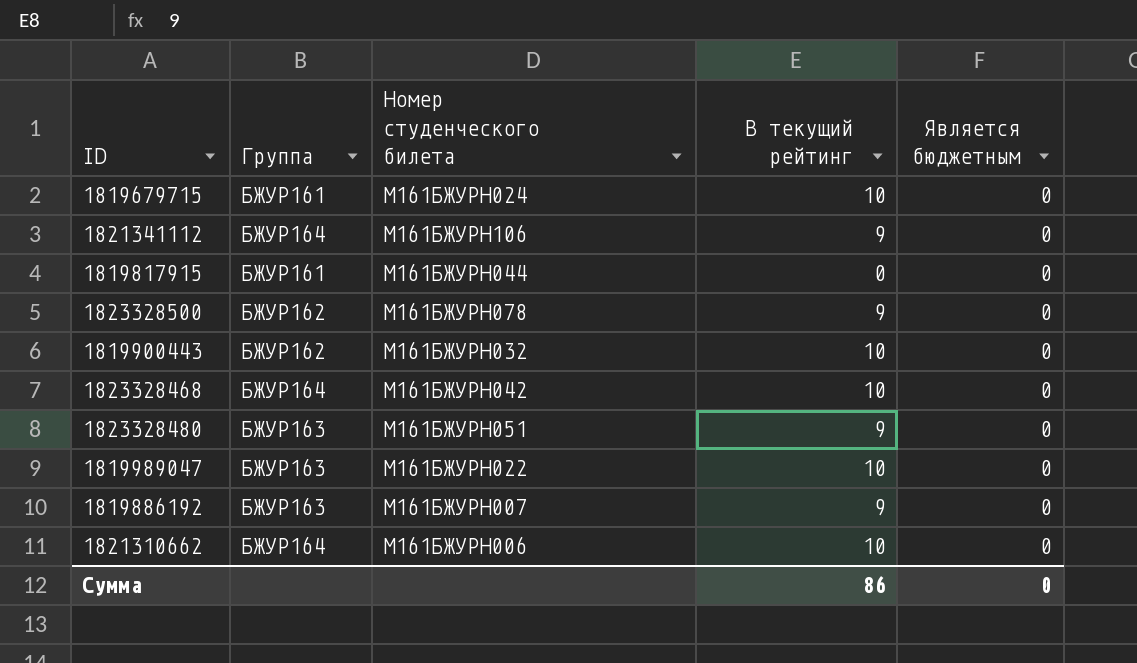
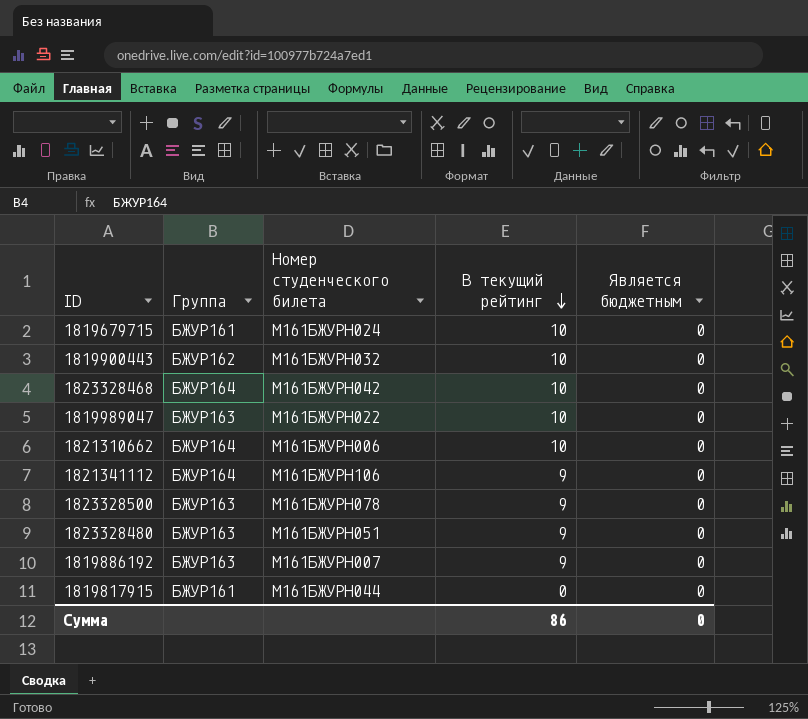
row order: none -> В текущий рейтинг descending
1823328500 | Группа: БЖУР162 -> БЖУР163

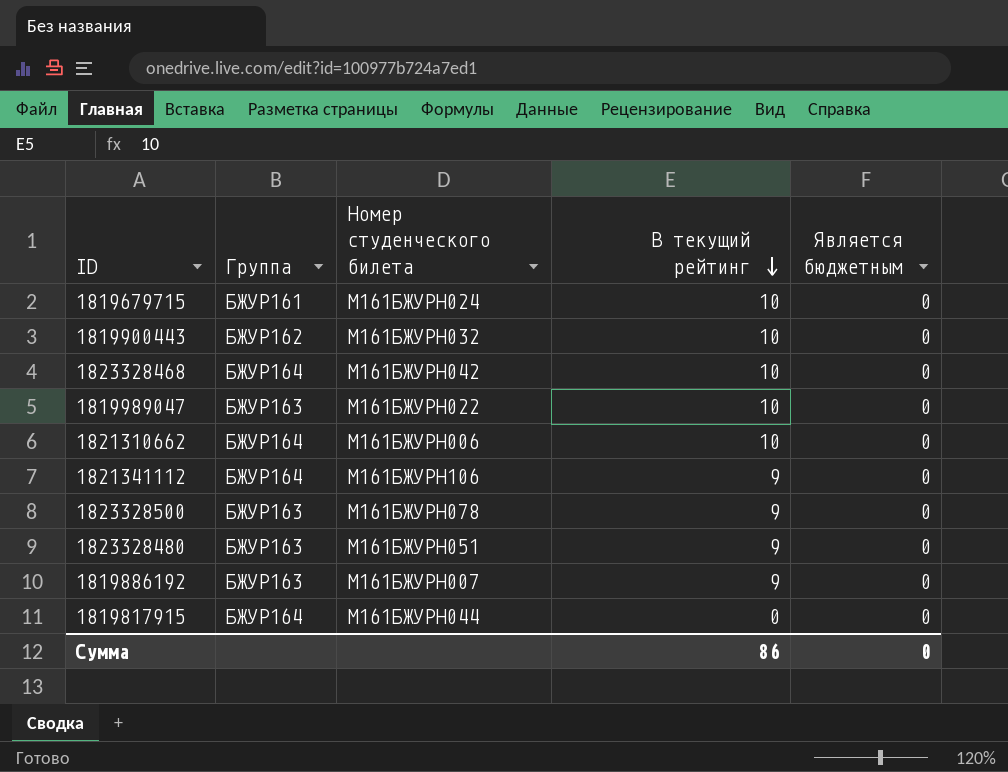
1819817915 | Группа: БЖУР161 -> БЖУР164

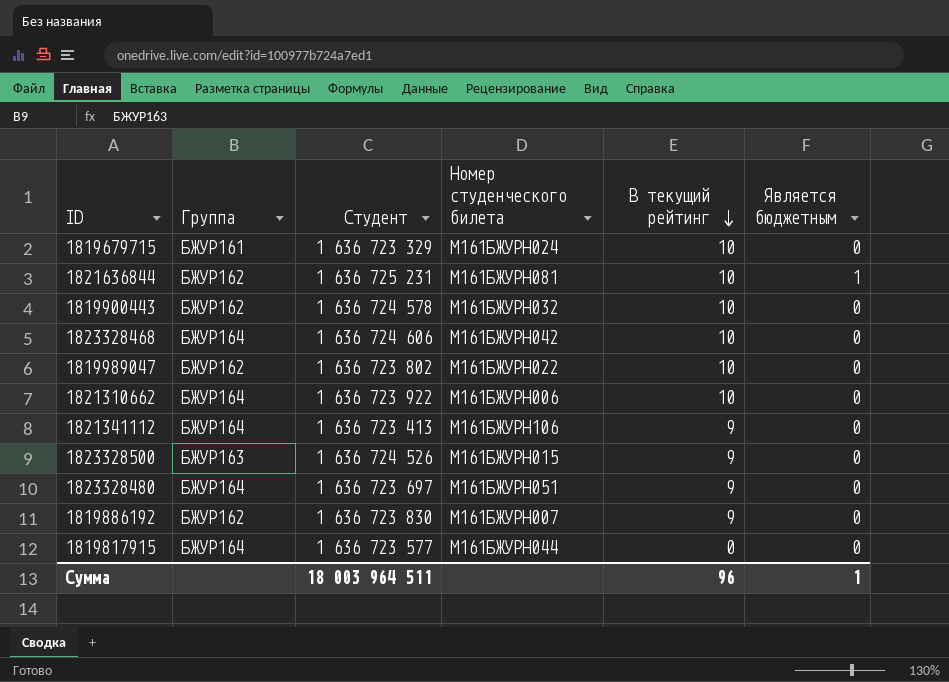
column Студент | position: none -> 3
row 1821636844: none -> БЖУР162 | 1 636 725 231 | М161БЖУРН081 | 10 | 1
1819989047 | Группа: БЖУР163 -> БЖУР162
1823328500 | Номер студенческого билета: М161БЖУРН078 -> М161БЖУРН015
1823328480 | Группа: БЖУР163 -> БЖУР164
1819886192 | Группа: БЖУР163 -> БЖУР162
Сумма | В текущий рейтинг: 86 -> 96
Сумма | Является бюджетным: 0 -> 1

